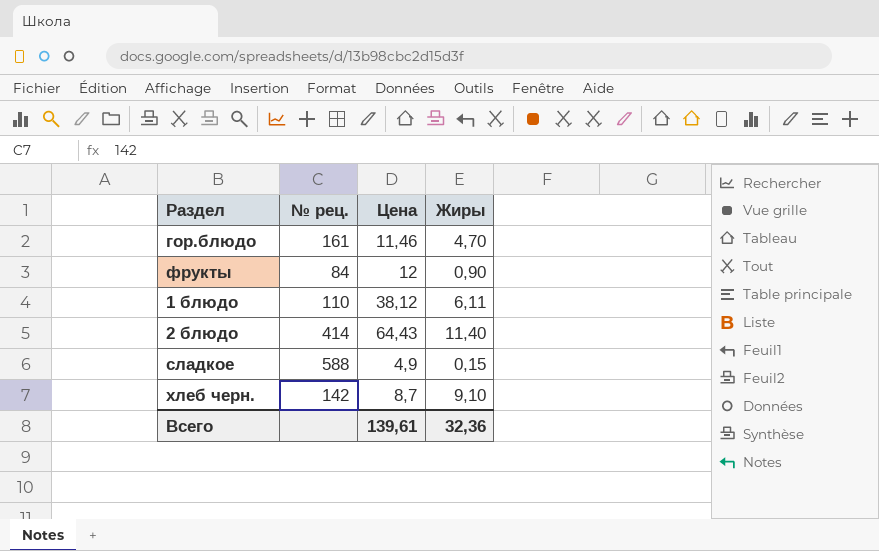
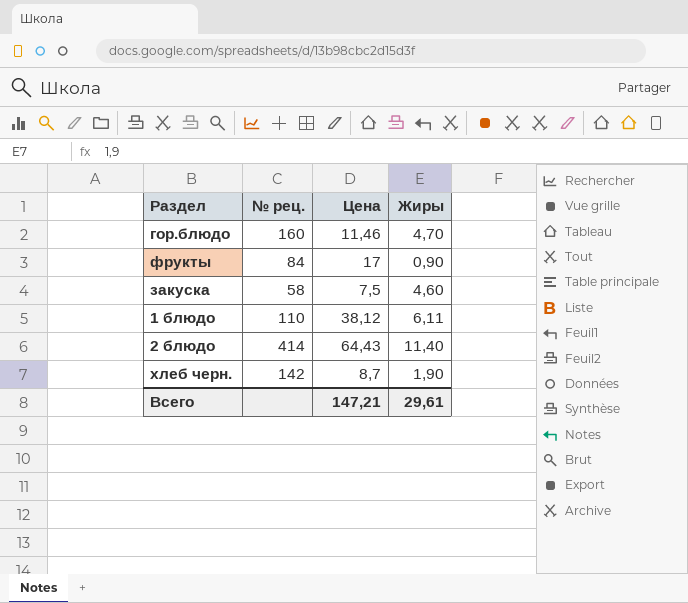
row сладкое: 588 | 4,9 | 0,15 -> none
гор.блюдо | № рец.: 161 -> 160
фрукты | Цена: 12 -> 17
row закуска: none -> 58 | 7,5 | 4,60
хлеб черн. | Жиры: 9,10 -> 1,90
Всего | Цена: 139,61 -> 147,21
Всего | Жиры: 32,36 -> 29,61

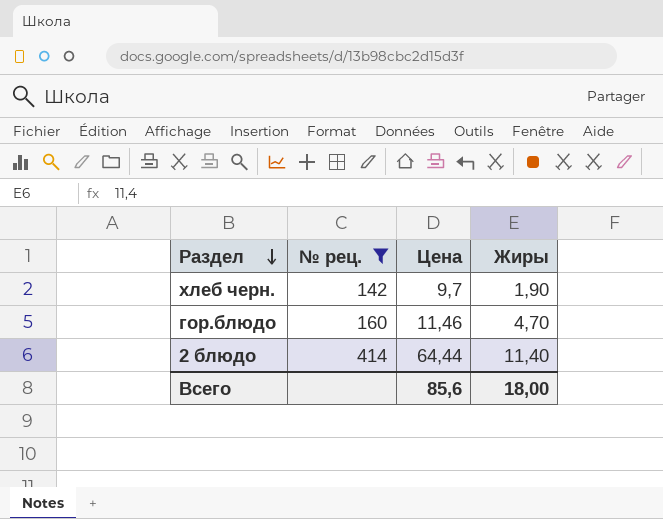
filter: none -> № рец. >= 142
row order: none -> Раздел descending
хлеб черн. | Цена: 8,7 -> 9,7
2 блюдо | Цена: 64,43 -> 64,44
Всего | Цена: 147,21 -> 85,6
Всего | Жиры: 29,61 -> 18,00

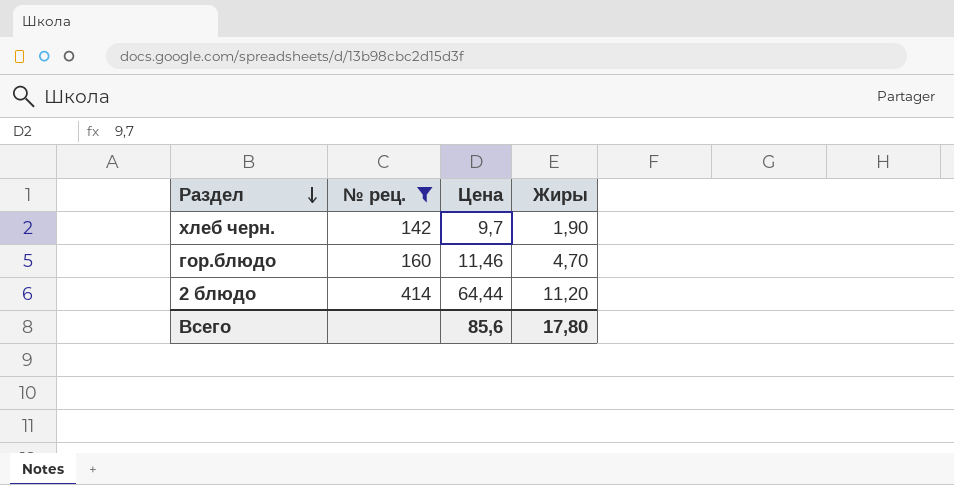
2 блюдо | Жиры: 11,40 -> 11,20
Всего | Жиры: 18,00 -> 17,80

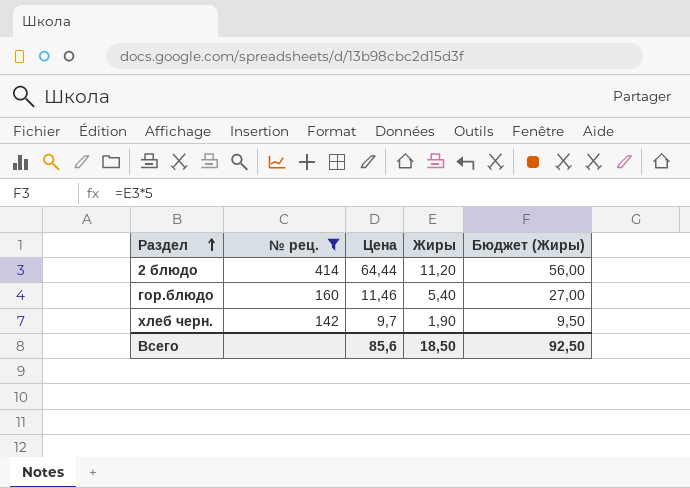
row order: Раздел descending -> Раздел ascending
column Бюджет (Жиры) | formula: none -> [Жиры] * 5
гор.блюдо | Жиры: 4,70 -> 5,40
Всего | Жиры: 17,80 -> 18,50

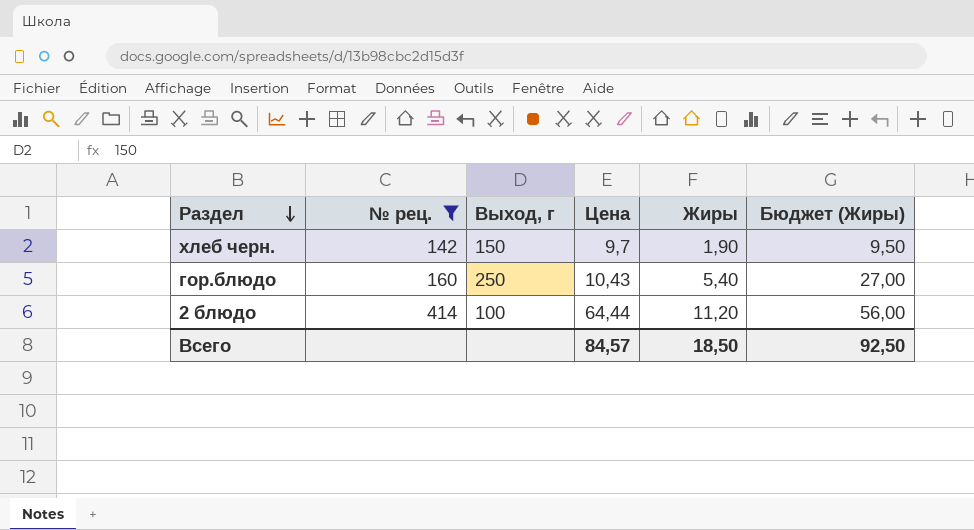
row order: Раздел ascending -> Раздел descending
column Выход, г | position: none -> 3
гор.блюдо | Цена: 11,46 -> 10,43
Всего | Цена: 85,6 -> 84,57

